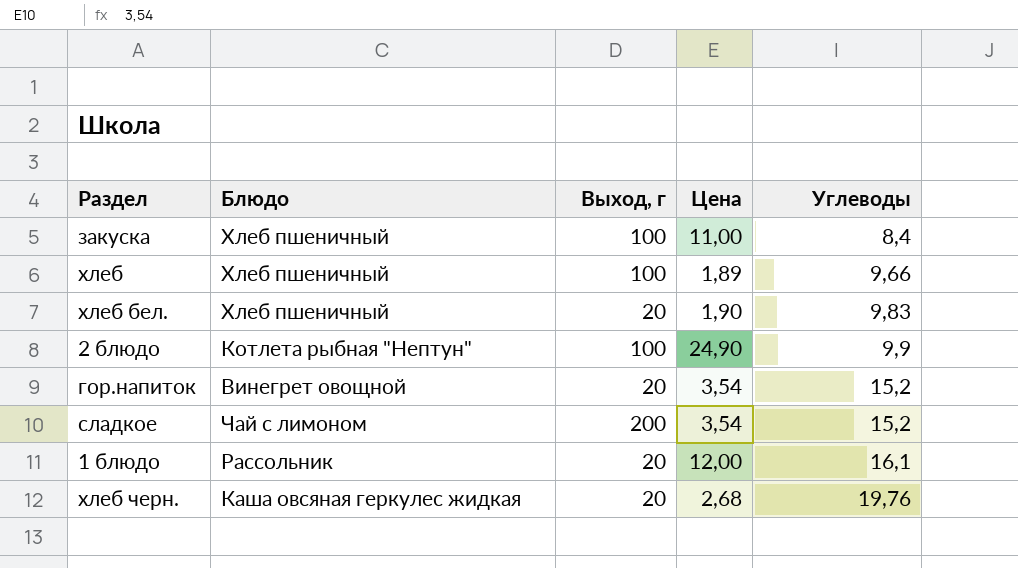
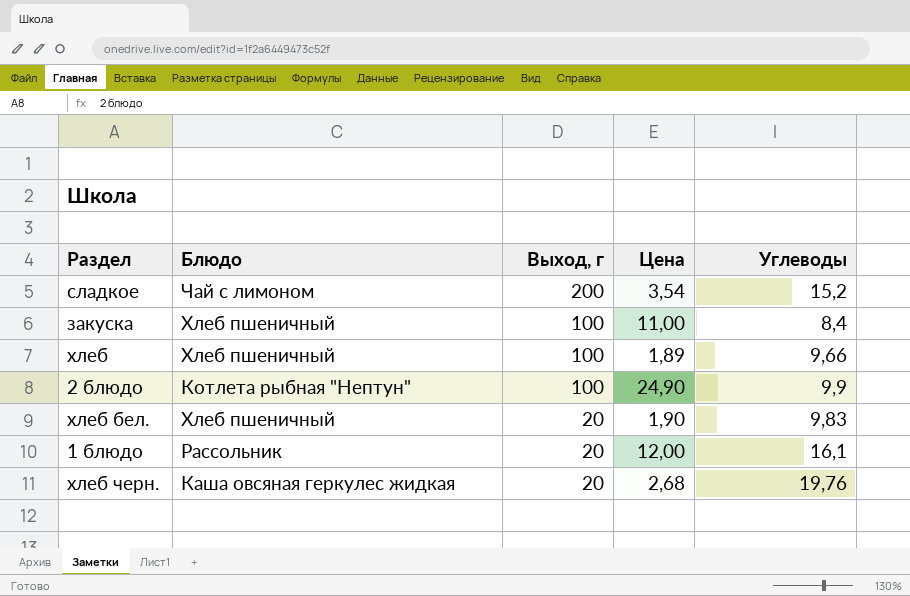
row order: Углеводы ascending -> Выход, г descending
row гор.напиток: Винегрет овощной | 20 | 3,54 | 15,2 -> none

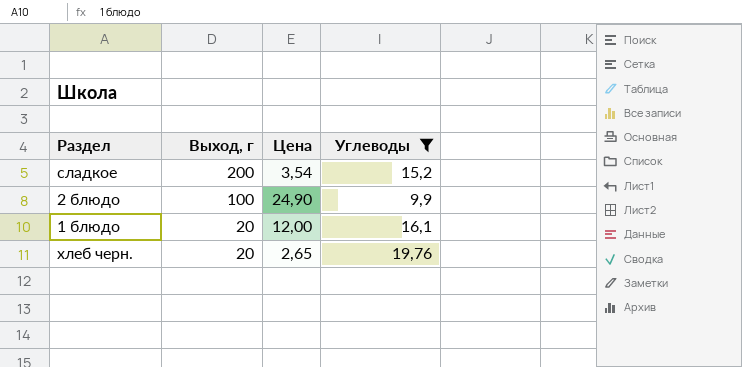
filter: none -> Углеводы >= 9,9
column Блюдо | position: 2 -> none
хлеб черн. | Цена: 2,68 -> 2,65

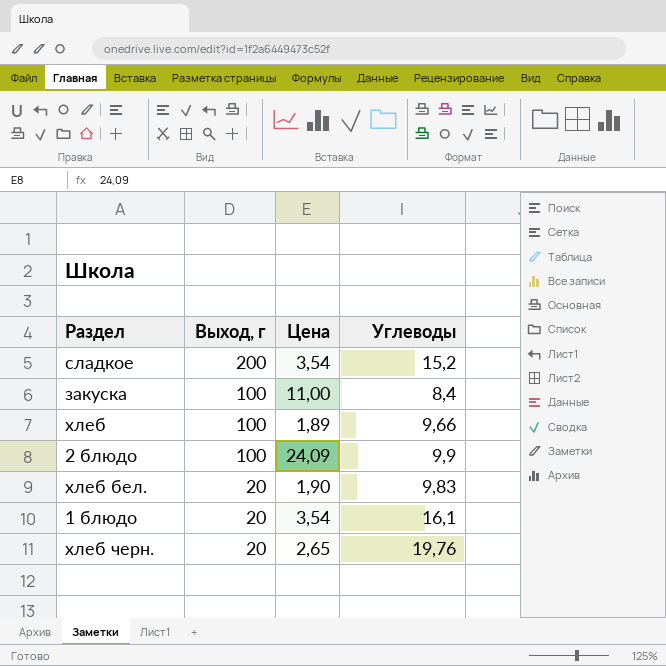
filter: Углеводы >= 9,9 -> none
2 блюдо | Цена: 24,90 -> 24,09
1 блюдо | Цена: 12,00 -> 3,54

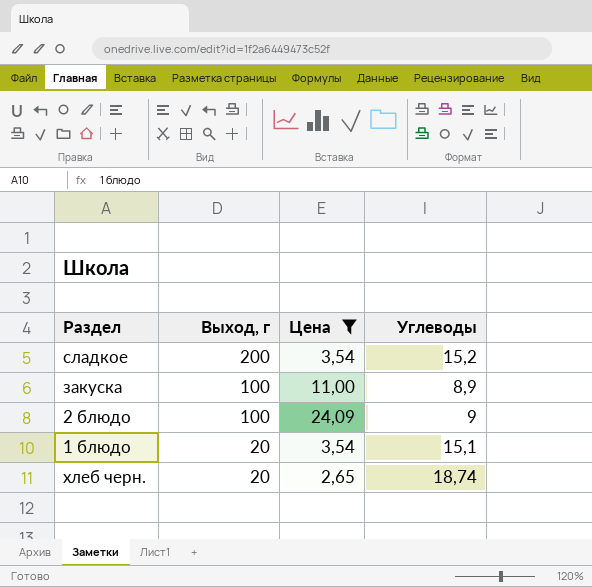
filter: none -> Цена >= 2,65
закуска | Углеводы: 8,4 -> 8,9
2 блюдо | Углеводы: 9,9 -> 9
1 блюдо | Углеводы: 16,1 -> 15,1
хлеб черн. | Углеводы: 19,76 -> 18,74

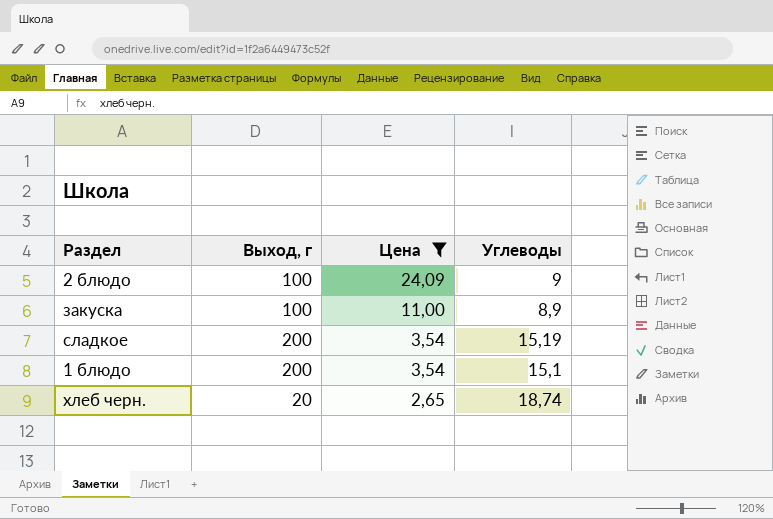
row order: Выход, г descending -> Цена descending
сладкое | Углеводы: 15,2 -> 15,19
1 блюдо | Выход, г: 20 -> 200

